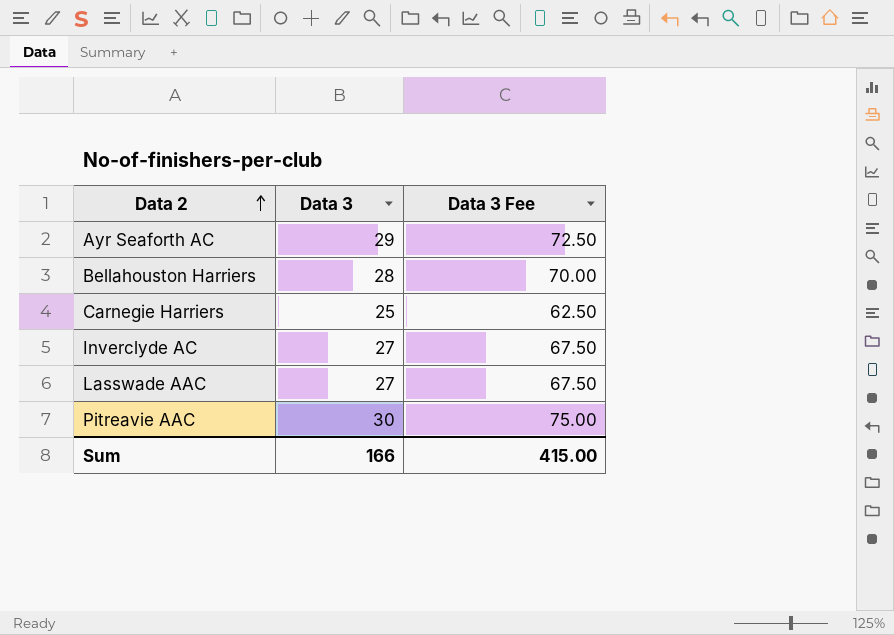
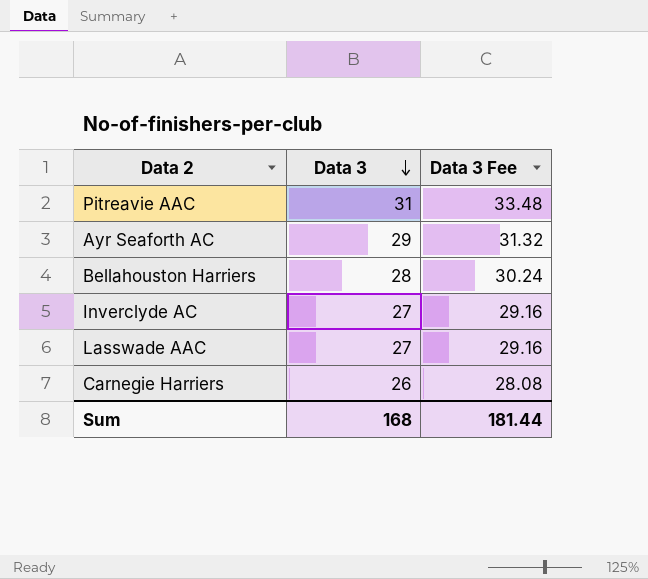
row order: Data 2 ascending -> Data 3 descending
column Data 3 Fee | formula: [Data 3] * 2.5 -> [Data 3] * 1.08
Pitreavie AAC | Data 3: 30 -> 31
Carnegie Harriers | Data 3: 25 -> 26
Sum | Data 3: 166 -> 168
Sum | Data 3 Fee: 415.00 -> 181.44

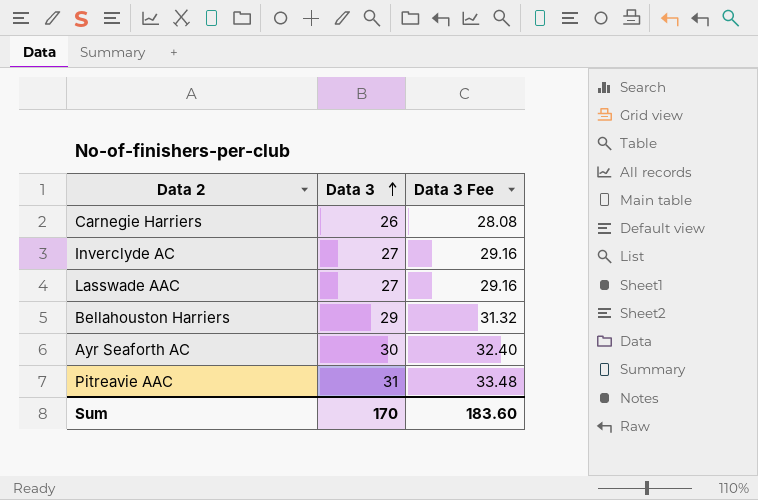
row order: Data 3 descending -> Data 3 ascending
Bellahouston Harriers | Data 3: 28 -> 29
Bellahouston Harriers | Data 3 Fee: 30.24 -> 31.32
Ayr Seaforth AC | Data 3: 29 -> 30
Ayr Seaforth AC | Data 3 Fee: 31.32 -> 32.40
Sum | Data 3: 168 -> 170
Sum | Data 3 Fee: 181.44 -> 183.60

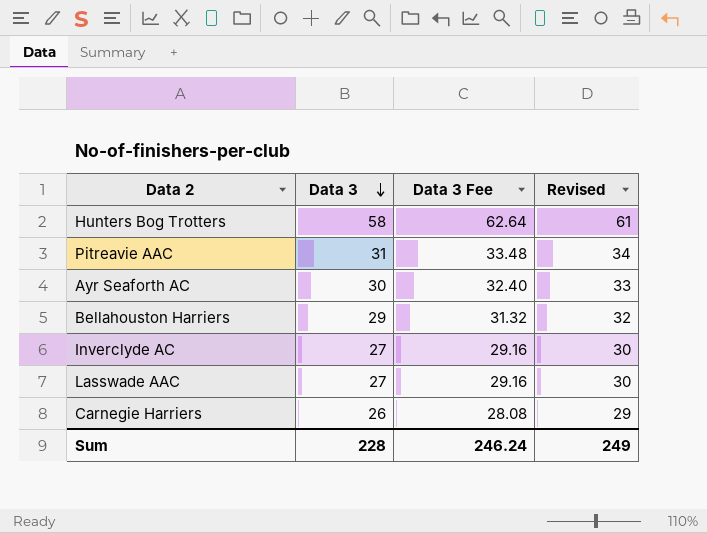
row order: Data 3 ascending -> Data 3 descending
column Revised | formula: none -> [Data 3] + 3
row Hunters Bog Trotters: none -> 58 | 62.64 | 61
Sum | Data 3: 170 -> 228
Sum | Data 3 Fee: 183.60 -> 246.24

